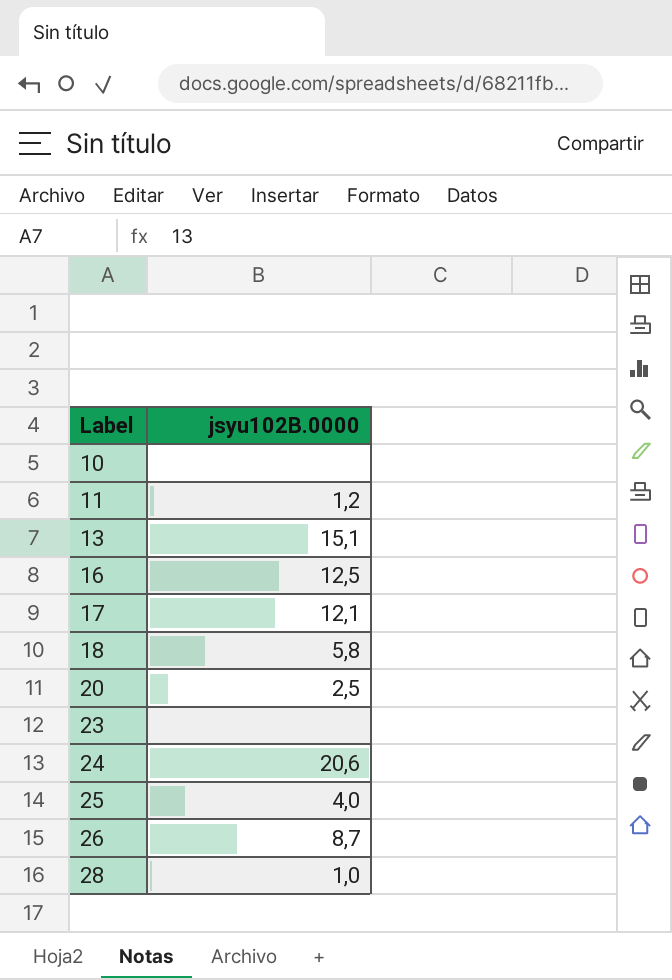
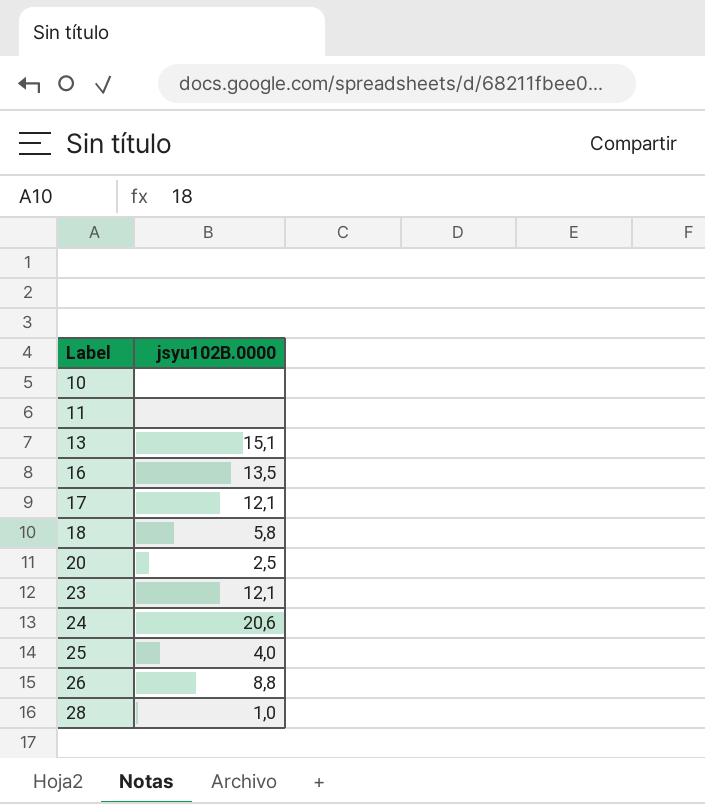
11 | jsyu102B.0000: 1,2 -> none
16 | jsyu102B.0000: 12,5 -> 13,5
23 | jsyu102B.0000: none -> 12,1
26 | jsyu102B.0000: 8,7 -> 8,8

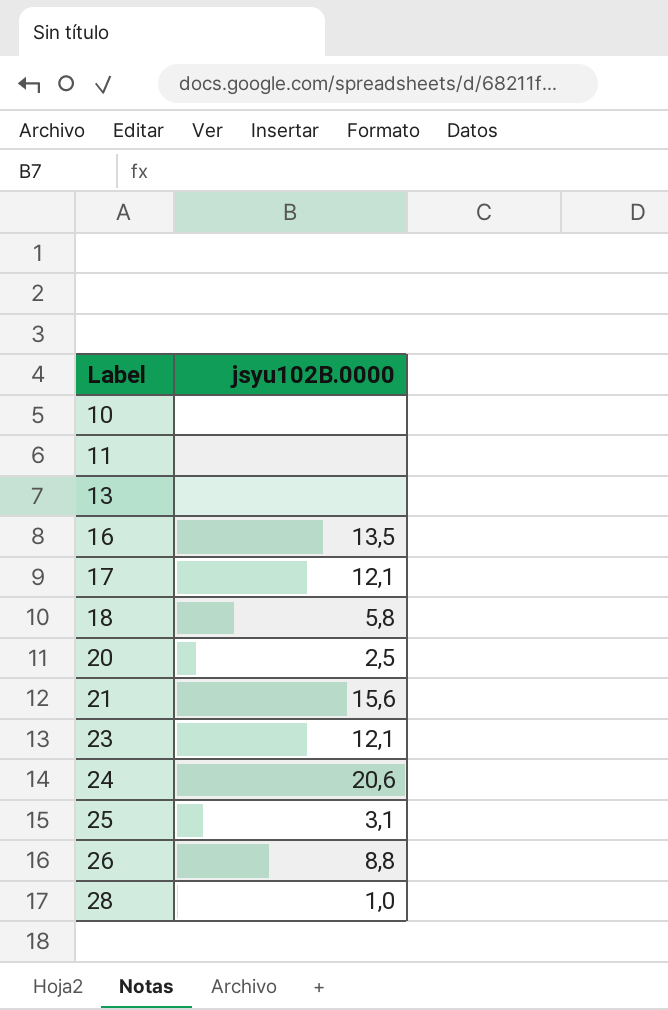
13 | jsyu102B.0000: 15,1 -> none
row 21: none -> 15,6
25 | jsyu102B.0000: 4,0 -> 3,1

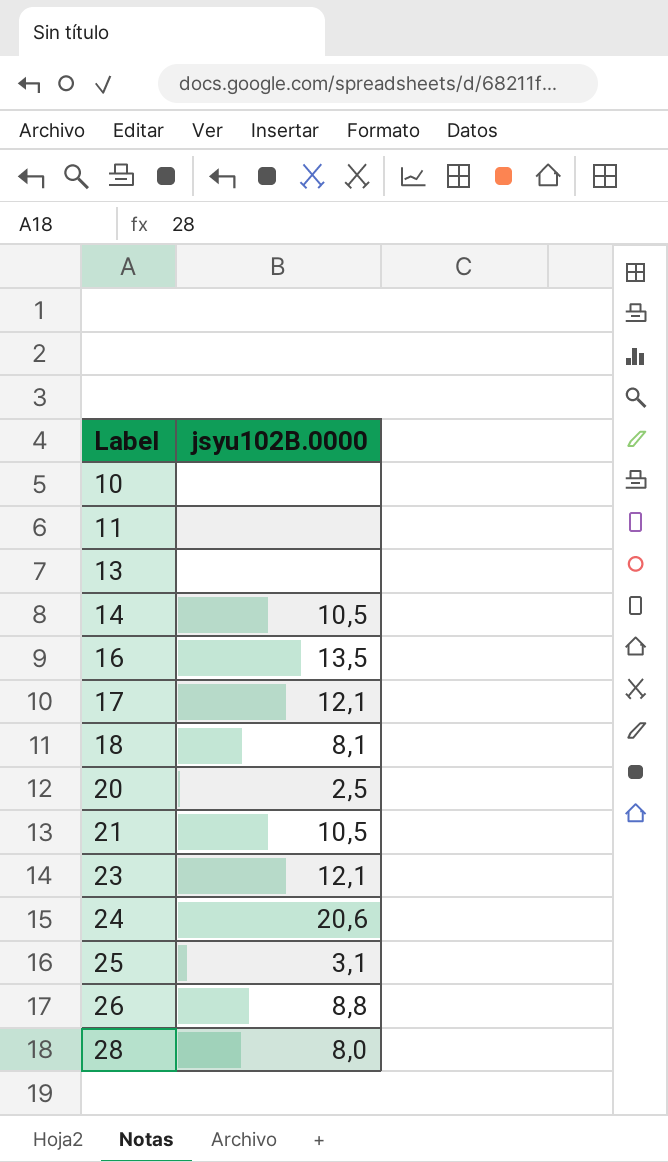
row 14: none -> 10,5
18 | jsyu102B.0000: 5,8 -> 8,1
21 | jsyu102B.0000: 15,6 -> 10,5
28 | jsyu102B.0000: 1,0 -> 8,0

